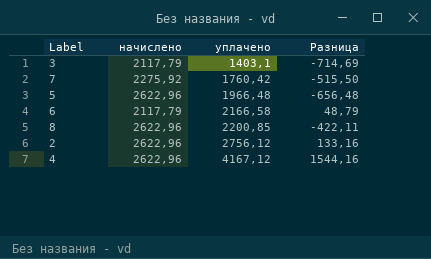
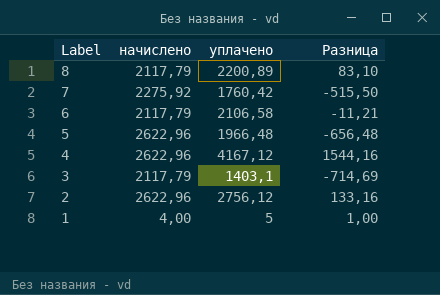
row order: уплачено ascending -> Label descending
8 | начислено: 2622,96 -> 2117,79
8 | уплачено: 2200,85 -> 2200,89
8 | Разница: -422,11 -> 83,10
6 | уплачено: 2166,58 -> 2106,58
6 | Разница: 48,79 -> -11,21
row 1: none -> 4,00 | 5 | 1,00

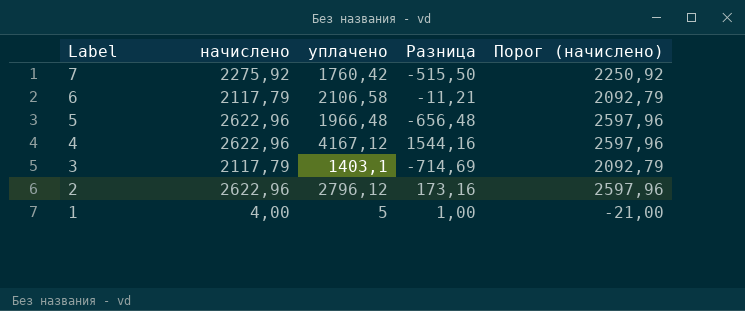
column Порог (начислено) | formula: none -> [начислено] - 25
row 8: 2117,79 | 2200,89 | 83,10 -> none
2 | уплачено: 2756,12 -> 2796,12
2 | Разница: 133,16 -> 173,16

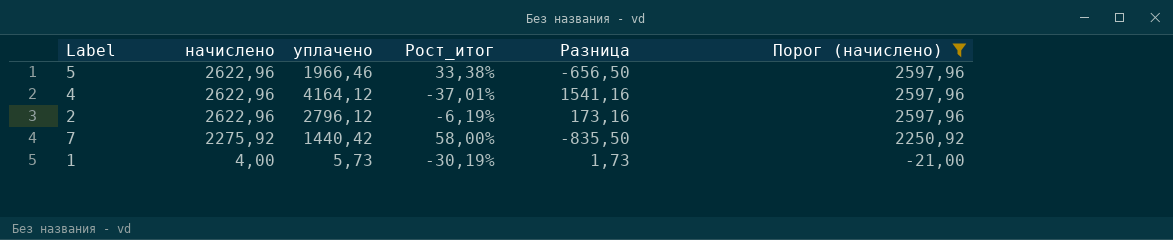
filter: none -> Порог (начислено) != 2092,79
row order: Label descending -> начислено descending
column Рост_итог | formula: none -> ([начислено] - [уплачено]) / [уплачено]
5 | уплачено: 1966,48 -> 1966,46
5 | Разница: -656,48 -> -656,50
4 | уплачено: 4167,12 -> 4164,12
4 | Разница: 1544,16 -> 1541,16
7 | уплачено: 1760,42 -> 1440,42
7 | Разница: -515,50 -> -835,50
1 | уплачено: 5 -> 5,73
1 | Разница: 1,00 -> 1,73

